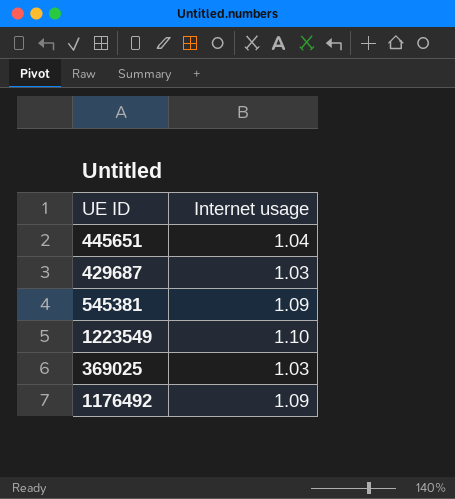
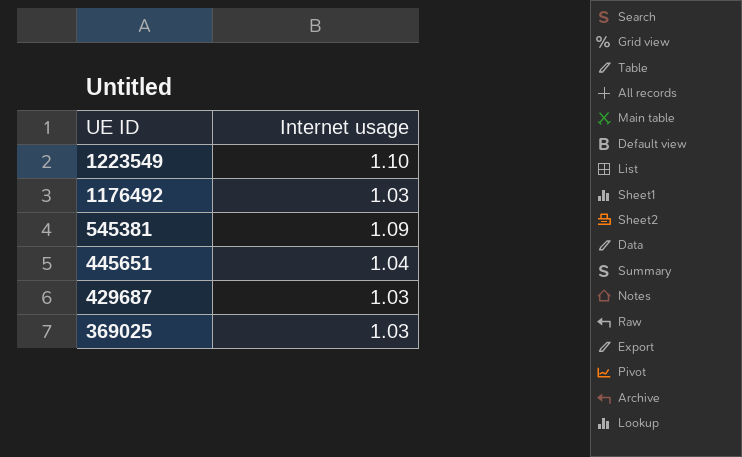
row order: none -> UE ID descending
1176492 | Internet usage: 1.09 -> 1.03

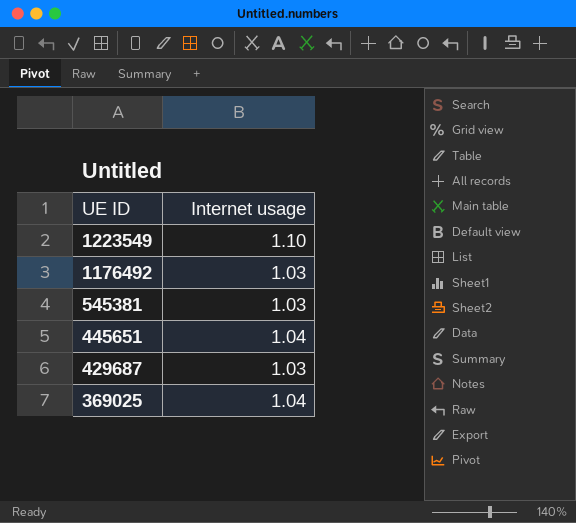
545381 | Internet usage: 1.09 -> 1.03
369025 | Internet usage: 1.03 -> 1.04

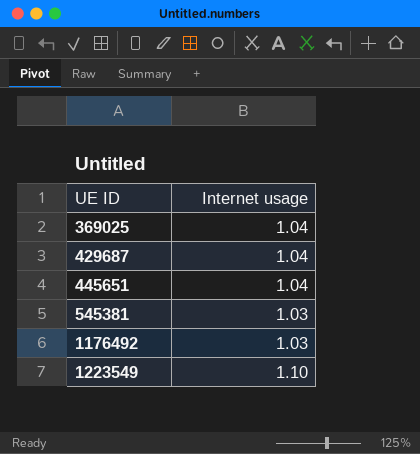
row order: UE ID descending -> UE ID ascending
429687 | Internet usage: 1.03 -> 1.04

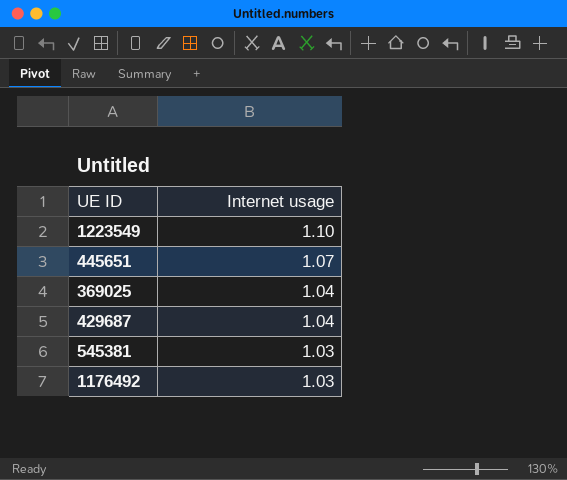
row order: UE ID ascending -> Internet usage descending
445651 | Internet usage: 1.04 -> 1.07

